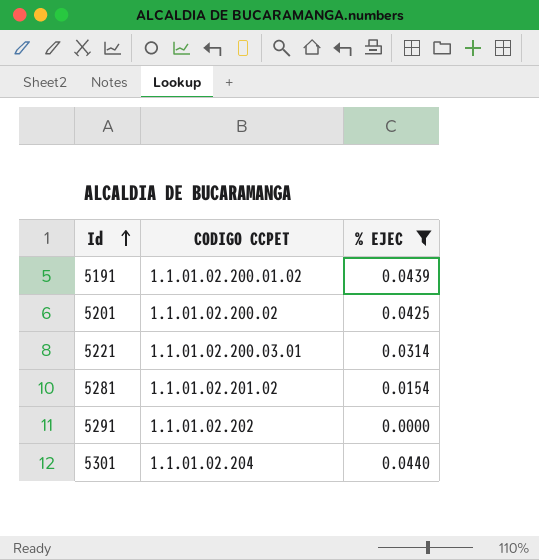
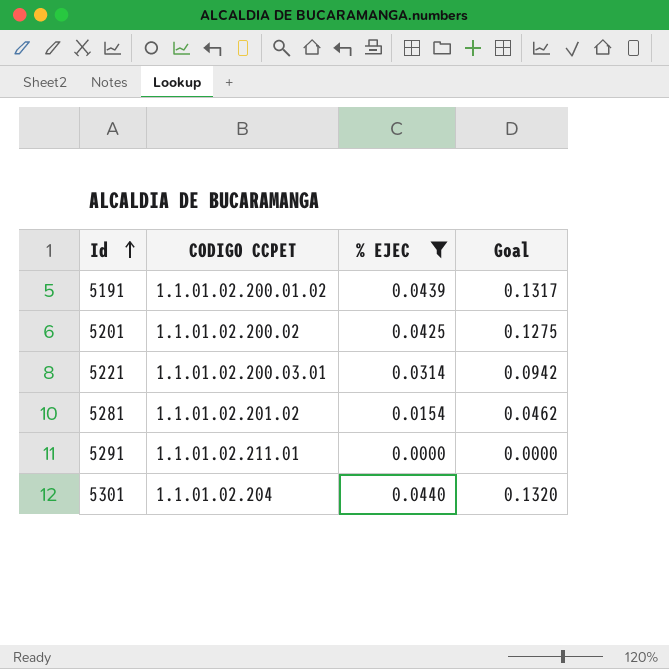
column Goal | formula: none -> [% EJEC] * 3
5291 | CODIGO CCPET: 1.1.01.02.202 -> 1.1.01.02.211.01

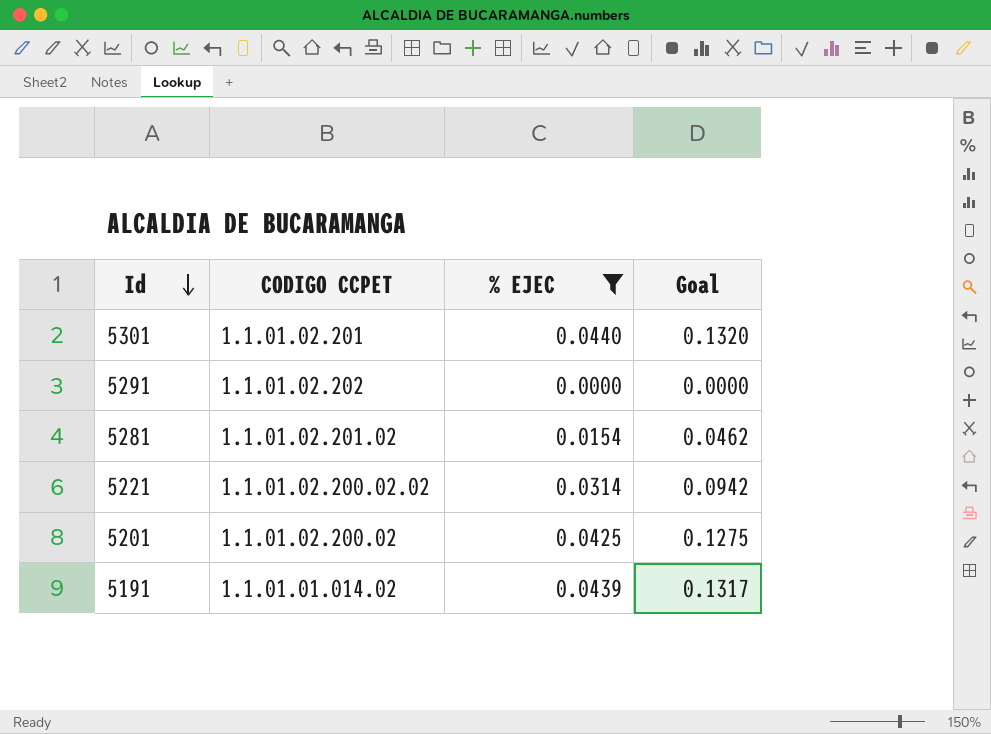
row order: Id ascending -> Id descending
5301 | CODIGO CCPET: 1.1.01.02.204 -> 1.1.01.02.201
5291 | CODIGO CCPET: 1.1.01.02.211.01 -> 1.1.01.02.202
5221 | CODIGO CCPET: 1.1.01.02.200.03.01 -> 1.1.01.02.200.02.02
5191 | CODIGO CCPET: 1.1.01.02.200.01.02 -> 1.1.01.01.014.02

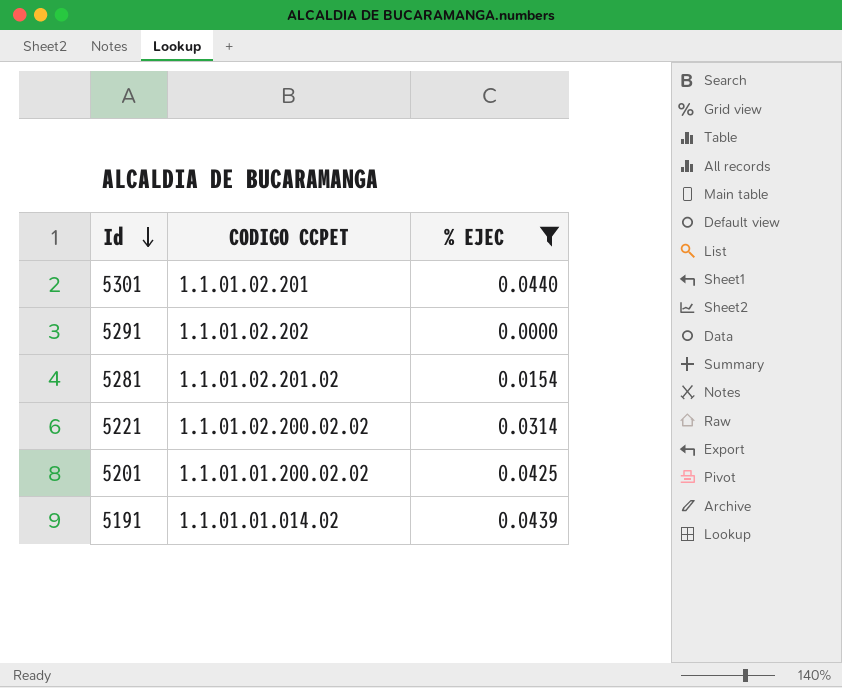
column Goal | formula: [% EJEC] * 3 -> none
5201 | CODIGO CCPET: 1.1.01.02.200.02 -> 1.1.01.01.200.02.02

